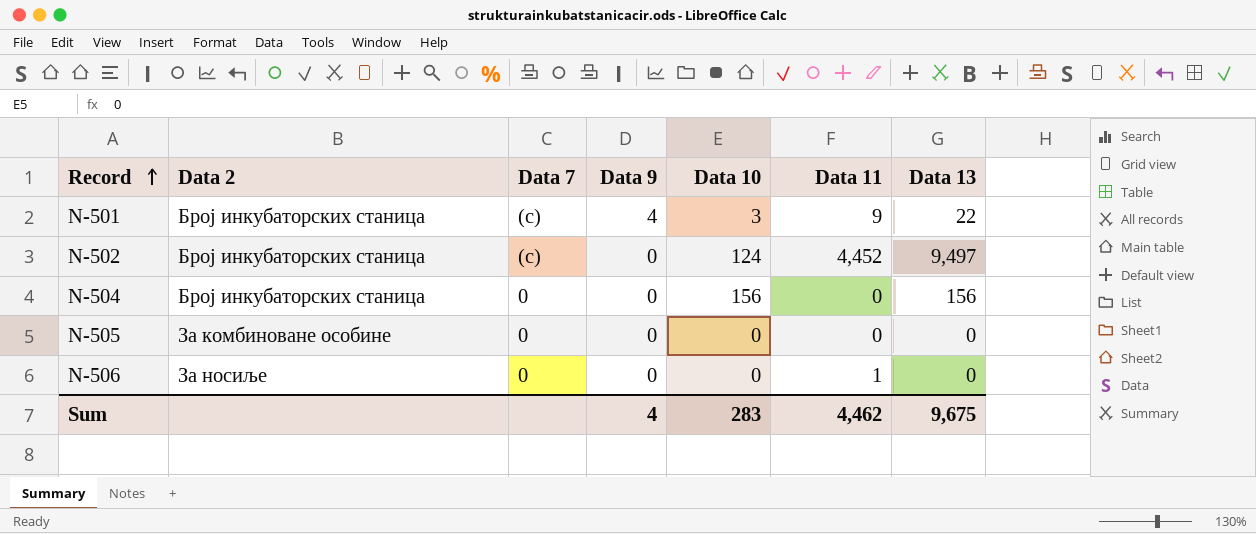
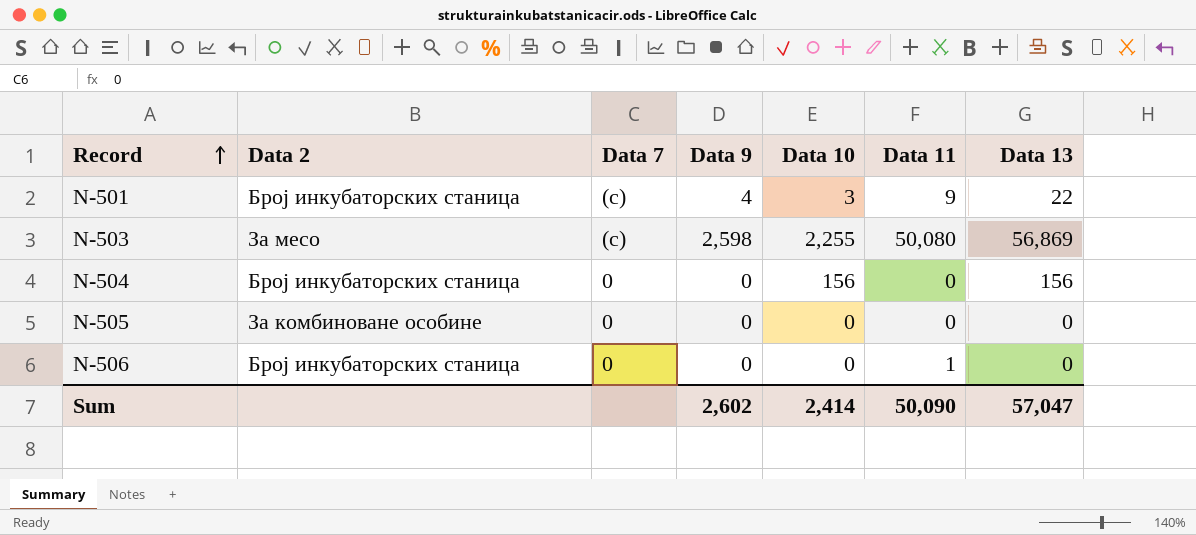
row N-502: Број инкубаторских станица | (c) | 0 | 124 | 4,452 | 9,497 -> none
row N-503: none -> За месо | (c) | 2,598 | 2,255 | 50,080 | 56,869
N-506 | Data 2: За носиље -> Број инкубаторских станица
Sum | Data 9: 4 -> 2,602
Sum | Data 10: 283 -> 2,414
Sum | Data 11: 4,462 -> 50,090
Sum | Data 13: 9,675 -> 57,047

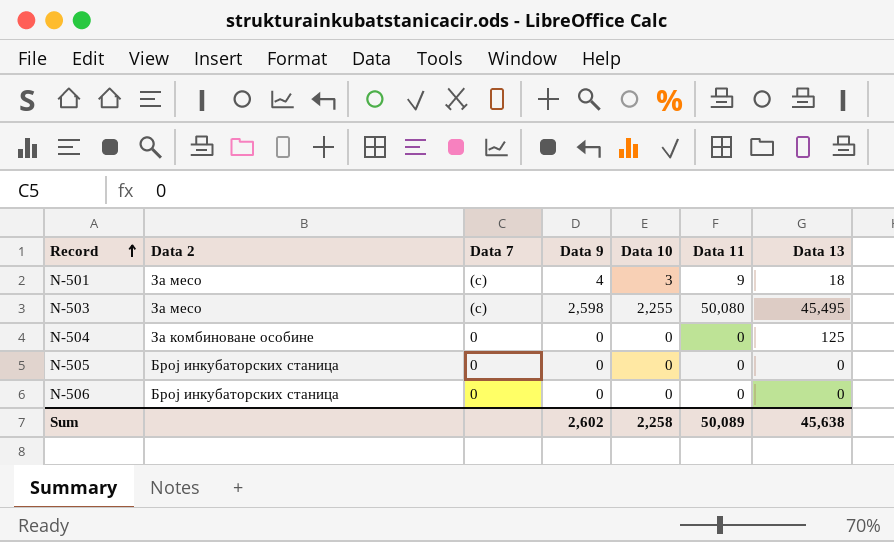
N-501 | Data 2: Број инкубаторских станица -> За месо
N-501 | Data 13: 22 -> 18
N-503 | Data 13: 56,869 -> 45,495
N-504 | Data 2: Број инкубаторских станица -> За комбиноване особине
N-504 | Data 10: 156 -> 0
N-504 | Data 13: 156 -> 125
N-505 | Data 2: За комбиноване особине -> Број инкубаторских станица
N-506 | Data 11: 1 -> 0
Sum | Data 10: 2,414 -> 2,258
Sum | Data 11: 50,090 -> 50,089
Sum | Data 13: 57,047 -> 45,638

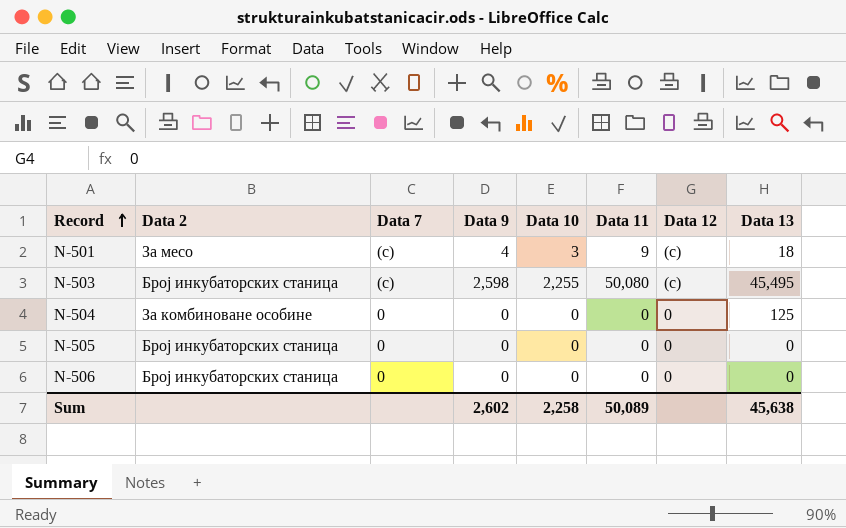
column Data 12 | position: none -> 7
N-503 | Data 2: За месо -> Број инкубаторских станица

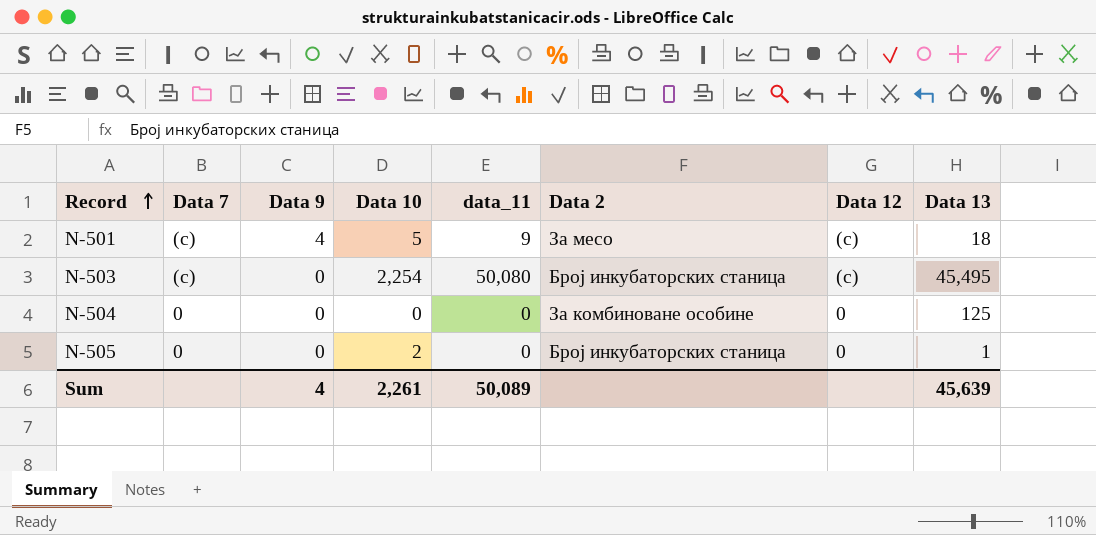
column name: Data 11 -> data_11
column Data 2 | position: 2 -> 6
row N-506: Број инкубаторских станица | 0 | 0 | 0 | 0 | 0 | 0 -> none
N-501 | Data 10: 3 -> 5
N-503 | Data 9: 2,598 -> 0
N-503 | Data 10: 2,255 -> 2,254
N-505 | Data 10: 0 -> 2
N-505 | Data 13: 0 -> 1
Sum | Data 9: 2,602 -> 4
Sum | Data 10: 2,258 -> 2,261
Sum | Data 13: 45,638 -> 45,639

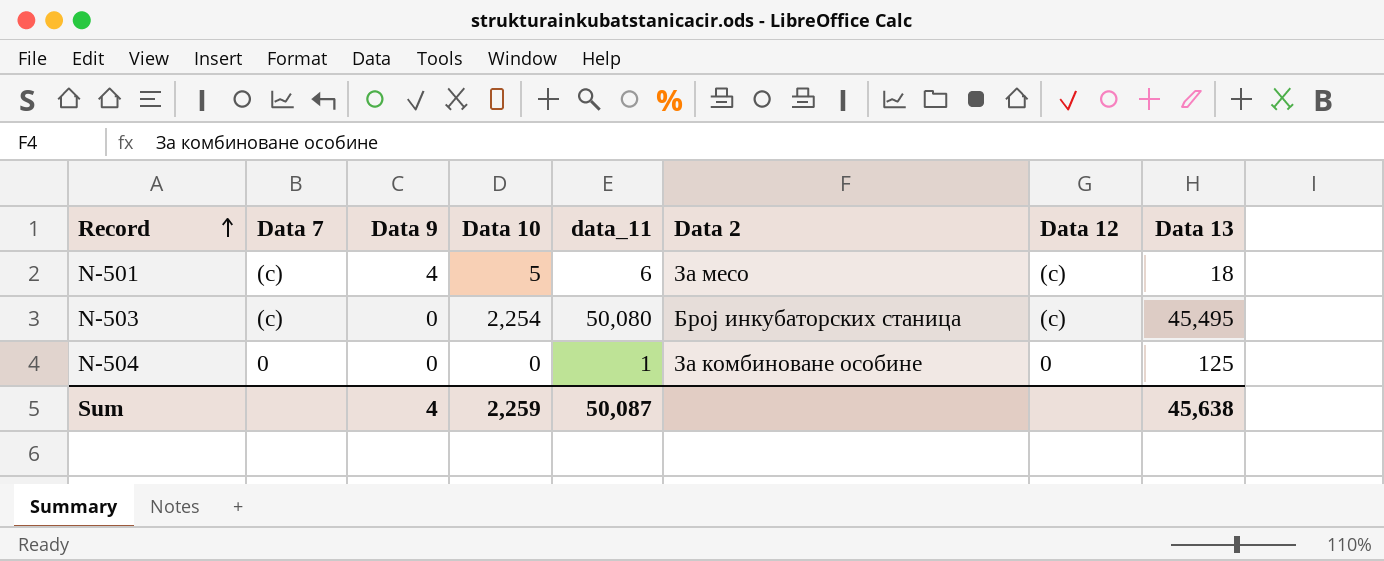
row N-505: 0 | 0 | 2 | 0 | Број инкубаторских станица | 0 | 1 -> none
N-501 | data_11: 9 -> 6
N-504 | data_11: 0 -> 1
Sum | Data 10: 2,261 -> 2,259
Sum | data_11: 50,089 -> 50,087
Sum | Data 13: 45,639 -> 45,638

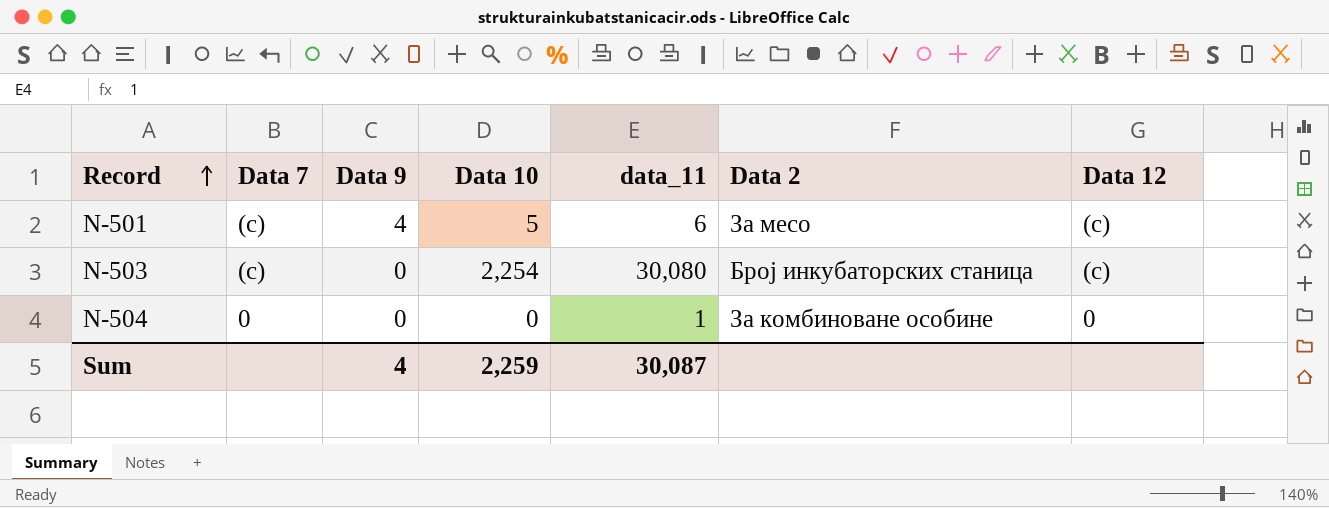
column Data 13 | position: 8 -> none
N-503 | data_11: 50,080 -> 30,080
Sum | data_11: 50,087 -> 30,087

